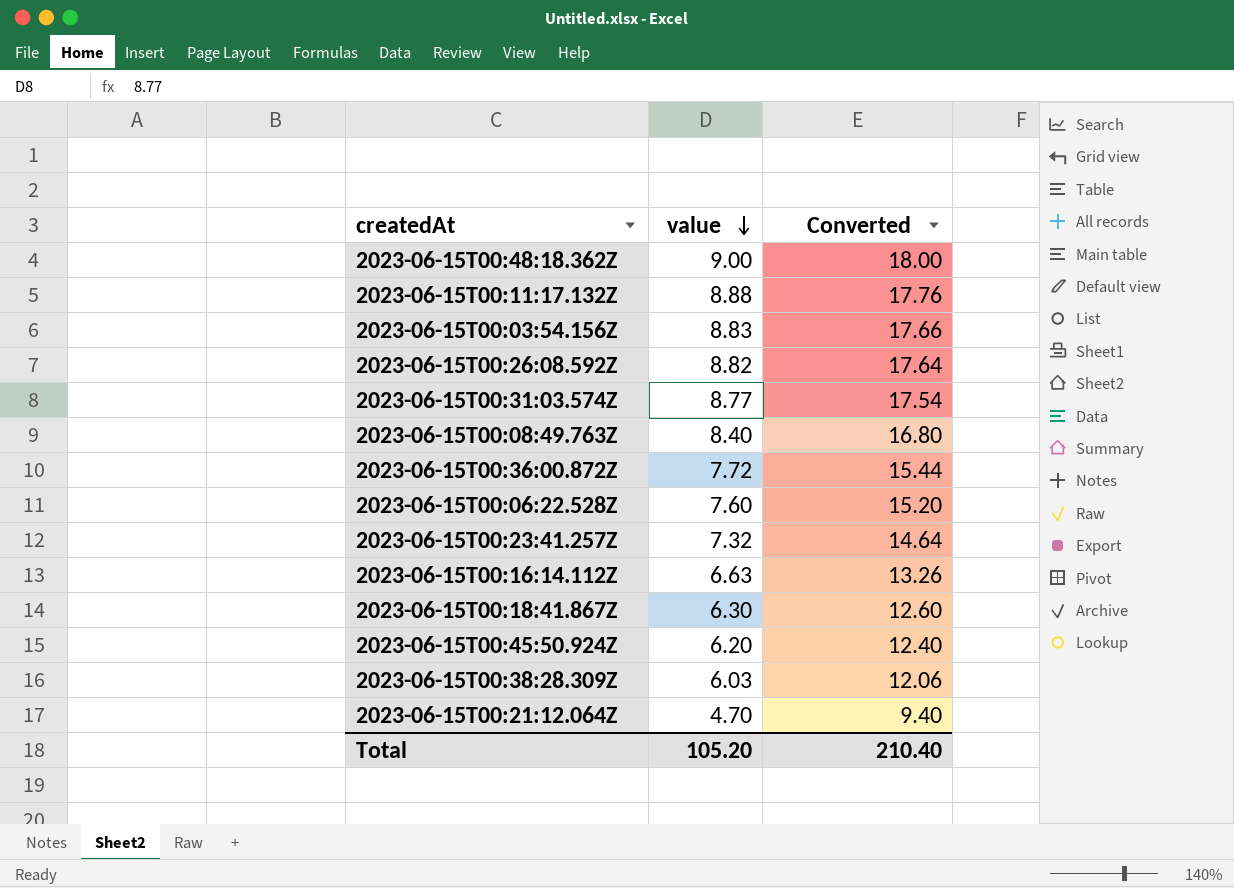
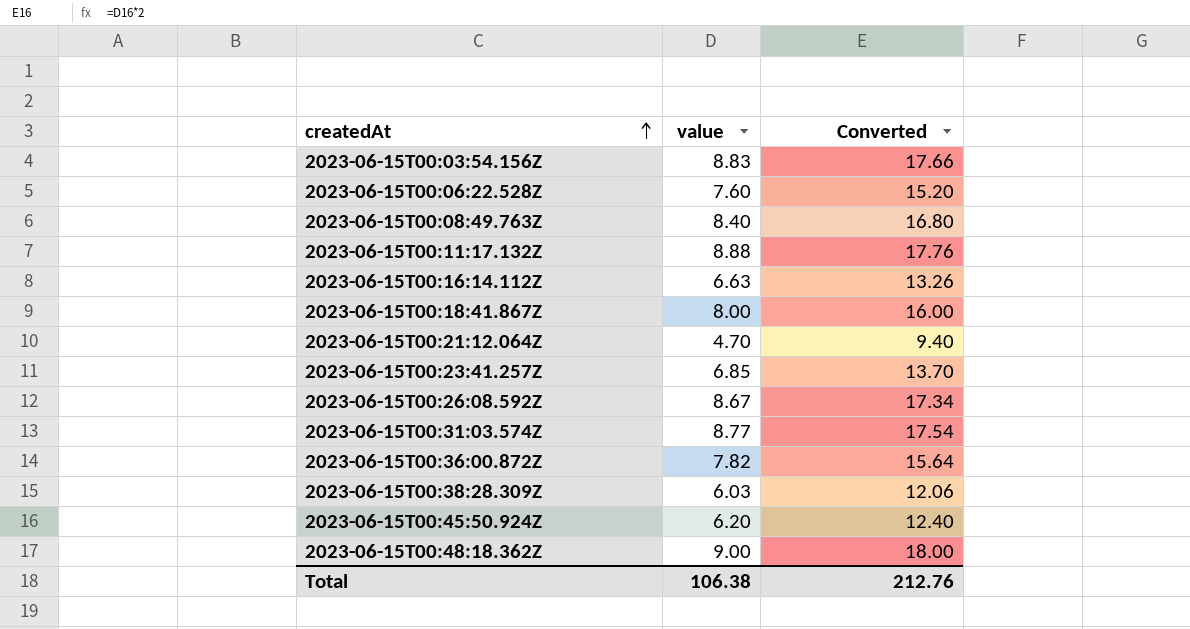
row order: value descending -> createdAt ascending
2023-06-15T00:18:41.867Z | value: 6.30 -> 8.00
2023-06-15T00:18:41.867Z | Converted: 12.60 -> 16.00
2023-06-15T00:23:41.257Z | value: 7.32 -> 6.85
2023-06-15T00:23:41.257Z | Converted: 14.64 -> 13.70
2023-06-15T00:26:08.592Z | value: 8.82 -> 8.67
2023-06-15T00:26:08.592Z | Converted: 17.64 -> 17.34
2023-06-15T00:36:00.872Z | value: 7.72 -> 7.82
2023-06-15T00:36:00.872Z | Converted: 15.44 -> 15.64
Total | value: 105.20 -> 106.38
Total | Converted: 210.40 -> 212.76

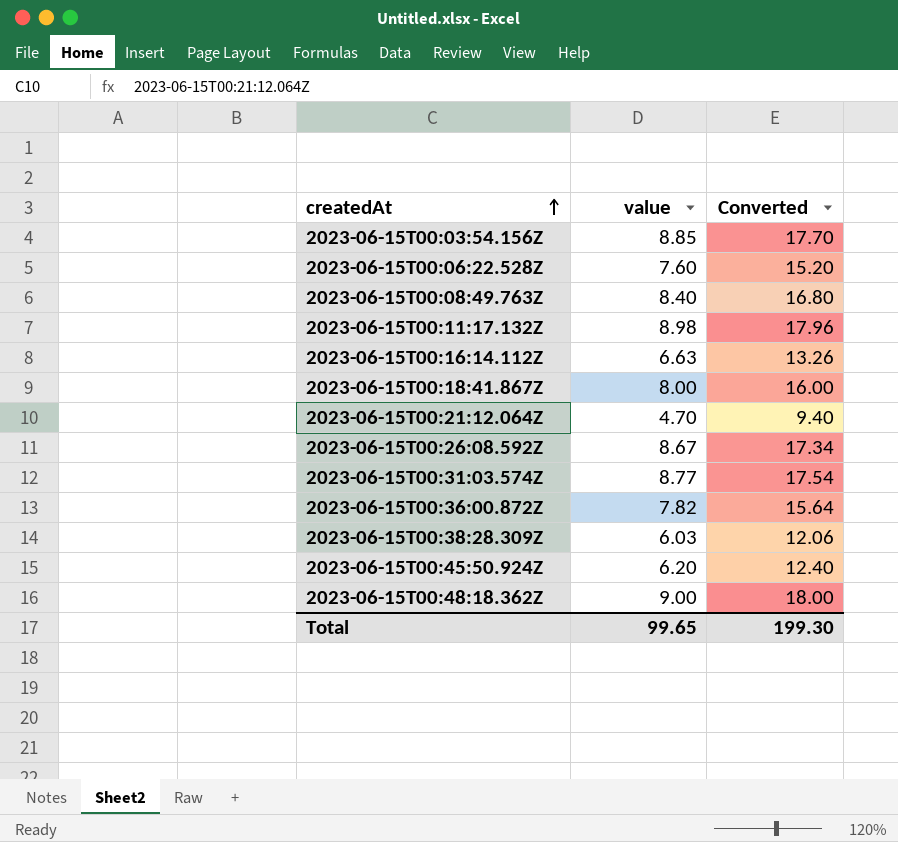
row 2023-06-15T00:23:41.257Z: 6.85 | 13.70 -> none
2023-06-15T00:03:54.156Z | value: 8.83 -> 8.85
2023-06-15T00:03:54.156Z | Converted: 17.66 -> 17.70
2023-06-15T00:11:17.132Z | value: 8.88 -> 8.98
2023-06-15T00:11:17.132Z | Converted: 17.76 -> 17.96
Total | value: 106.38 -> 99.65
Total | Converted: 212.76 -> 199.30

